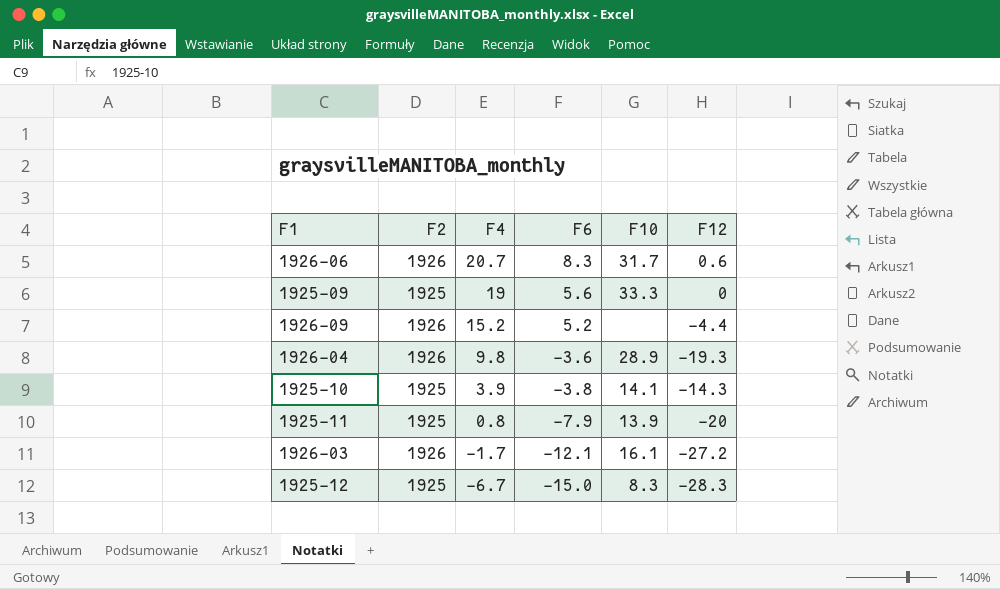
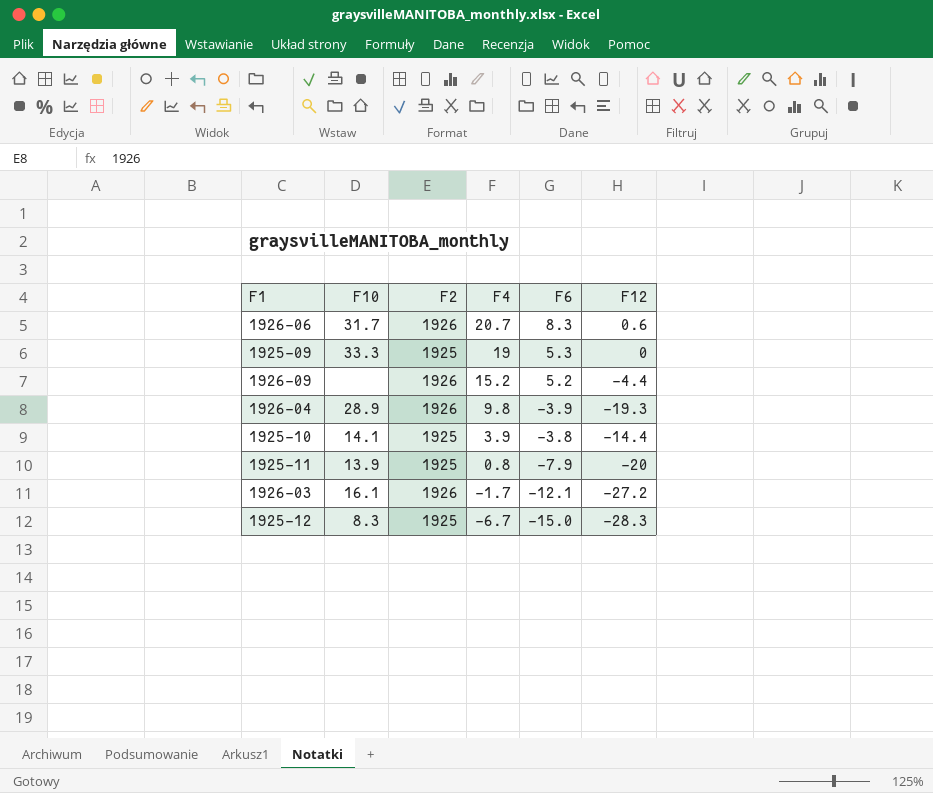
column F10 | position: 5 -> 2
1925-09 | F6: 5.6 -> 5.3
1926-04 | F6: -3.6 -> -3.9
1925-10 | F12: -14.3 -> -14.4

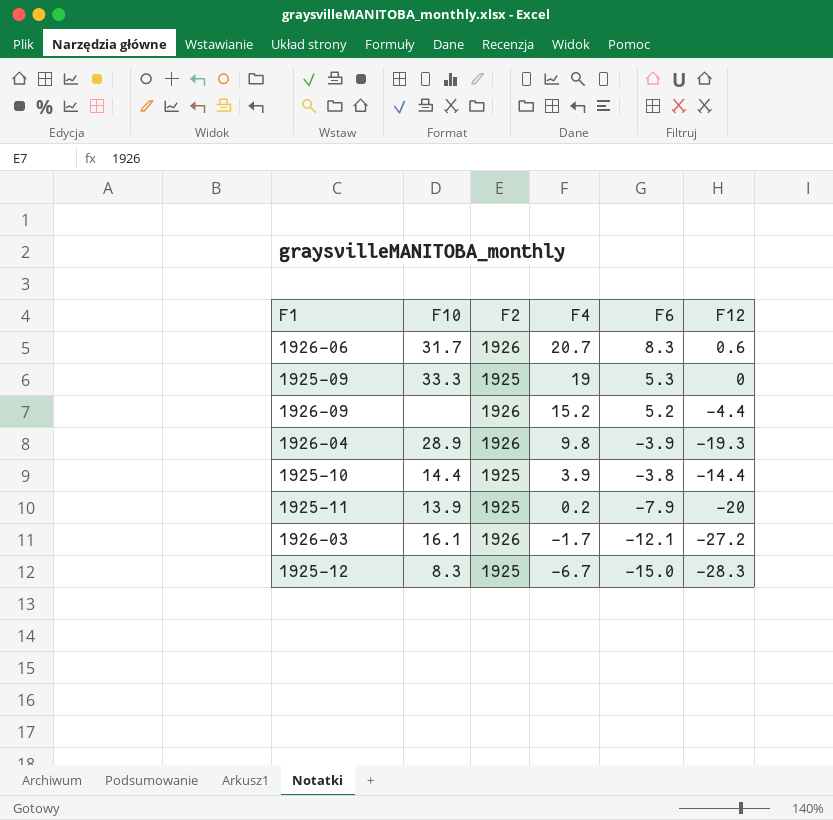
1925-10 | F10: 14.1 -> 14.4
1925-11 | F4: 0.8 -> 0.2

